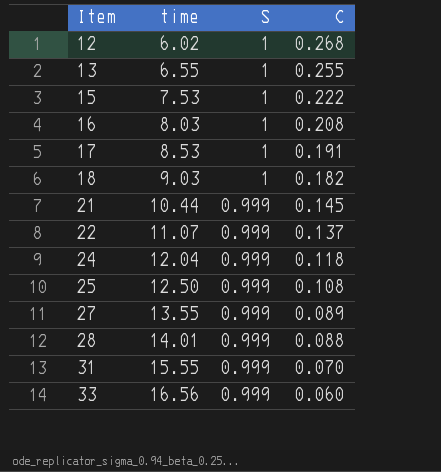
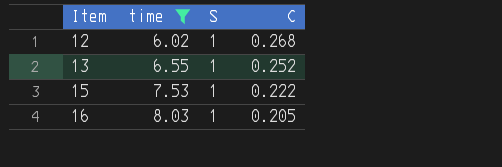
filter: none -> time <= 8.03
13 | C: 0.255 -> 0.252
16 | C: 0.208 -> 0.205

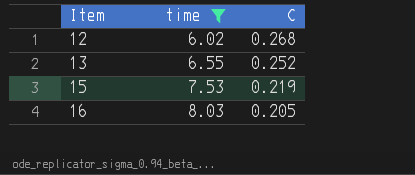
column S | position: 3 -> none
15 | C: 0.222 -> 0.219

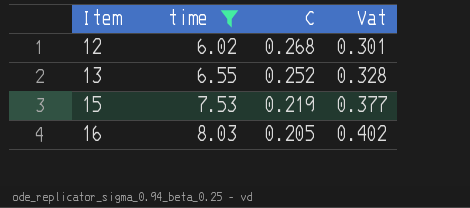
column Vat | formula: none -> [time] * 0.05

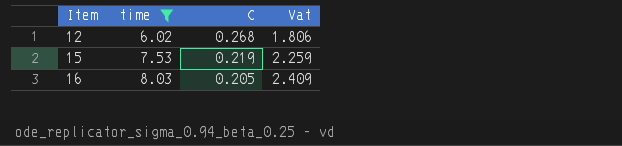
column Vat | formula: [time] * 0.05 -> [time] * 0.3
row 13: 6.55 | 0.252 | 0.328 -> none

